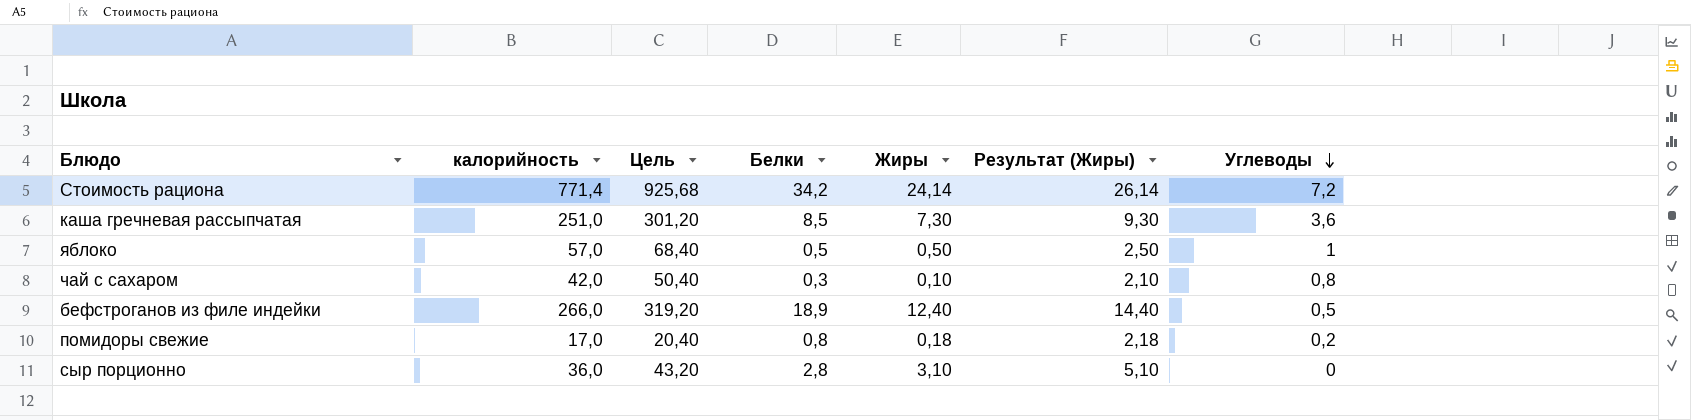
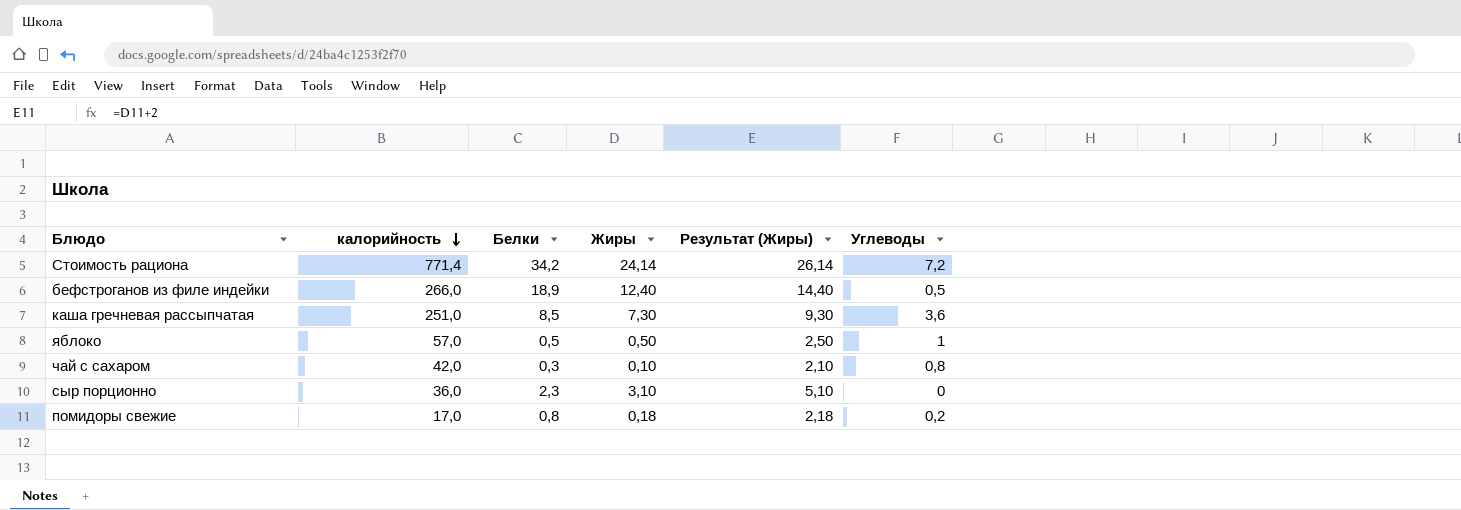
row order: Углеводы descending -> калорийность descending
column Цель | formula: [калорийность] * 1,2 -> none
сыр порционно | Белки: 2,8 -> 2,3

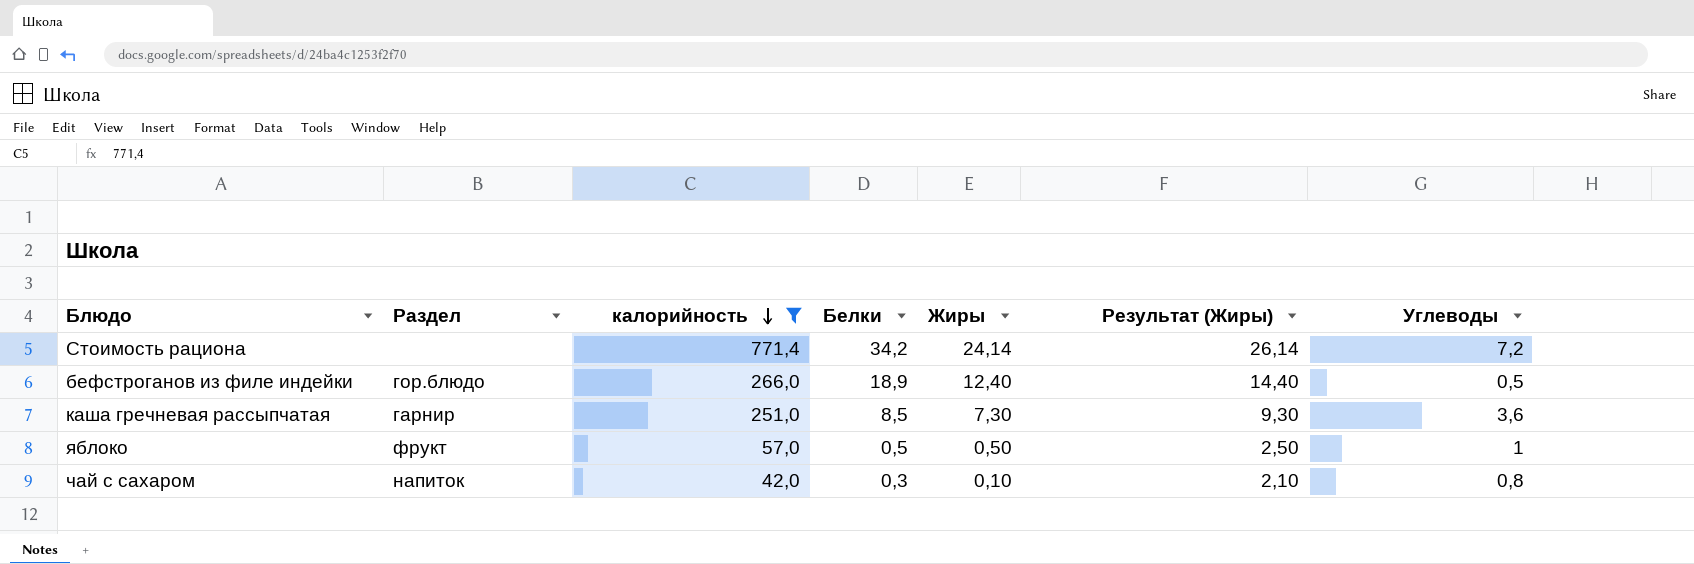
filter: none -> калорийность >= 42,0
column Раздел | position: none -> 2

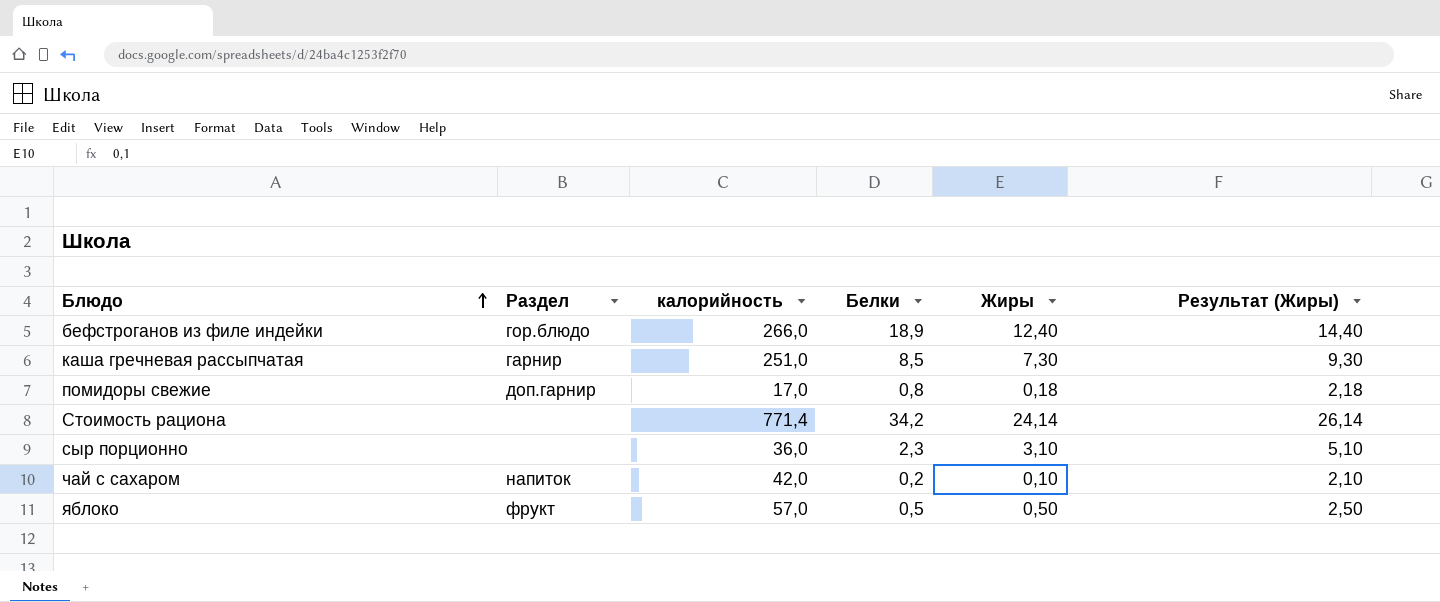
filter: калорийность >= 42,0 -> none
row order: калорийность descending -> Блюдо ascending
column Углеводы | position: 7 -> none
чай с сахаром | Белки: 0,3 -> 0,2

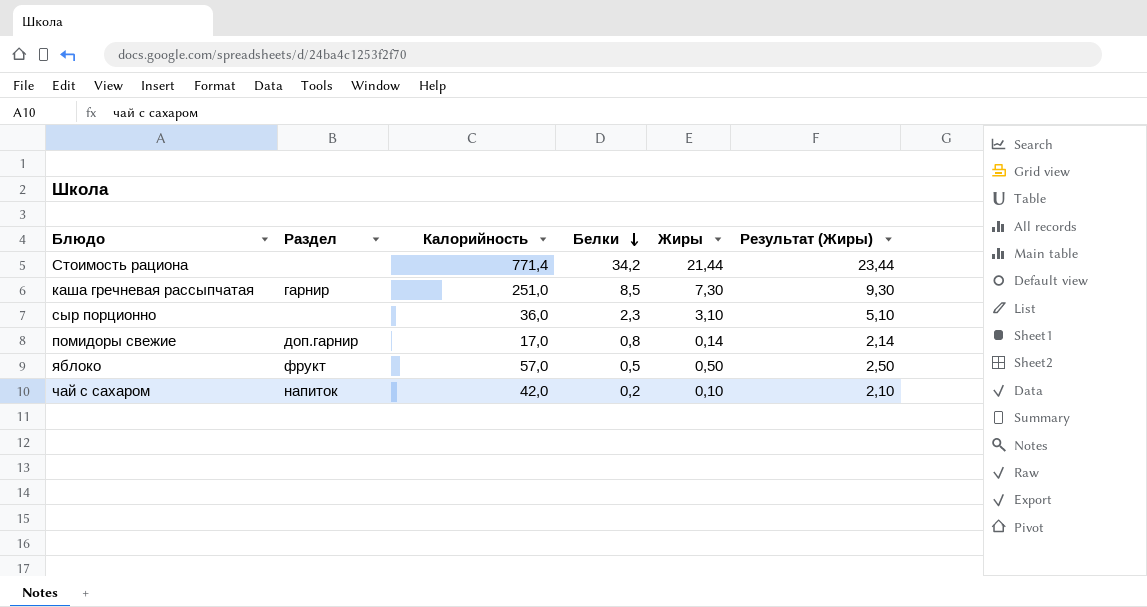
row order: Блюдо ascending -> Белки descending
column name: калорийность -> Калорийность
row бефстроганов из филе индейки: гор.блюдо | 266,0 | 18,9 | 12,40 | 14,40 -> none
Стоимость рациона | Жиры: 24,14 -> 21,44
Стоимость рациона | Результат (Жиры): 26,14 -> 23,44
помидоры свежие | Жиры: 0,18 -> 0,14
помидоры свежие | Результат (Жиры): 2,18 -> 2,14

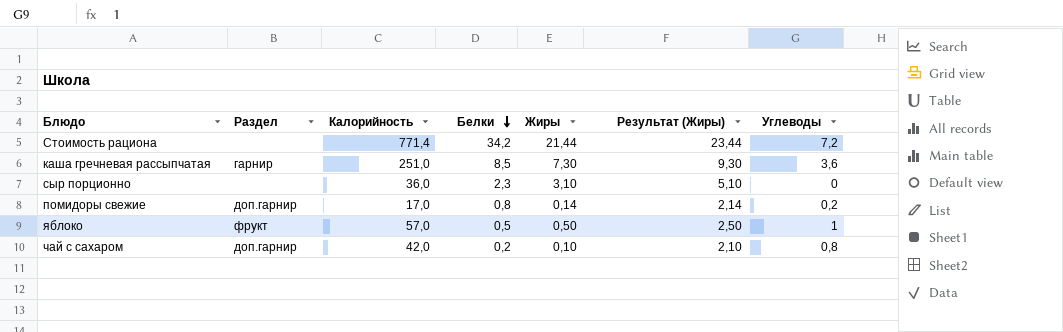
column Углеводы | position: none -> 7
чай с сахаром | Раздел: напиток -> доп.гарнир

